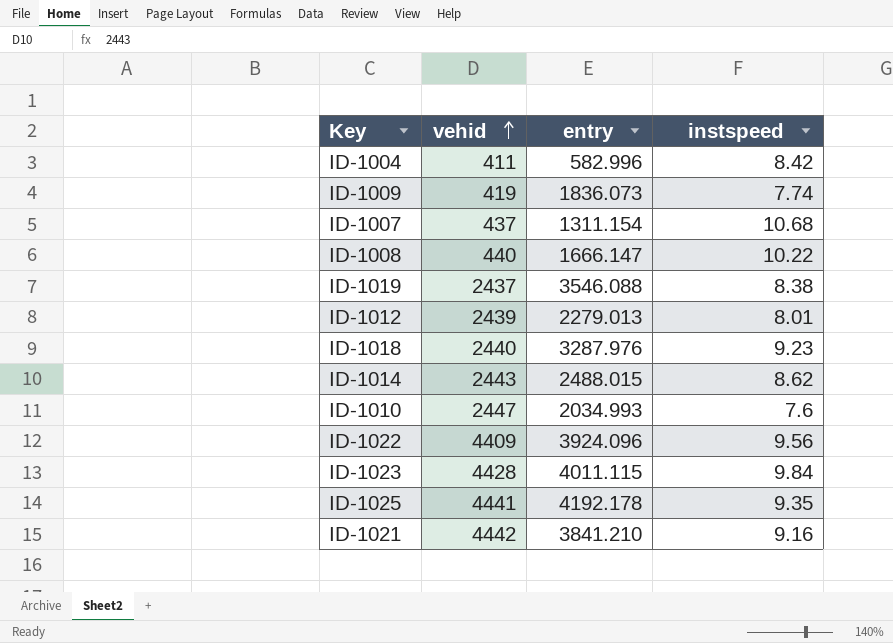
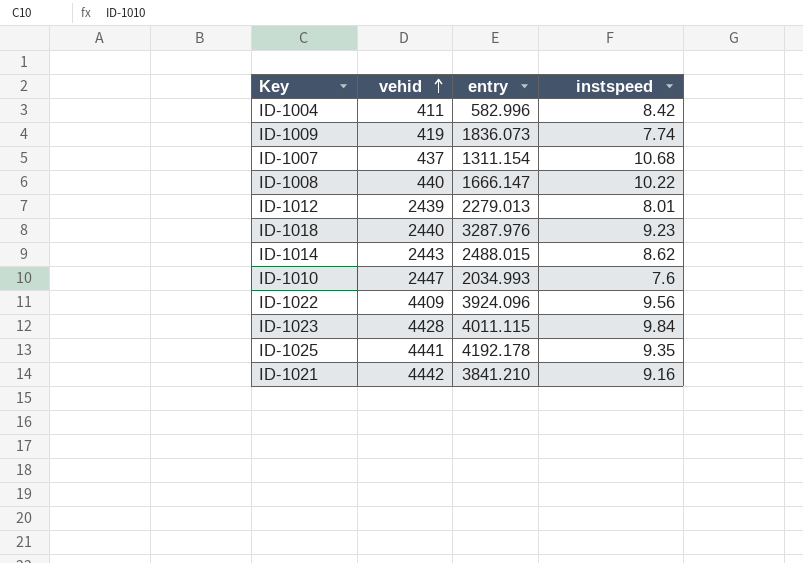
row ID-1019: 2437 | 3546.088 | 8.38 -> none

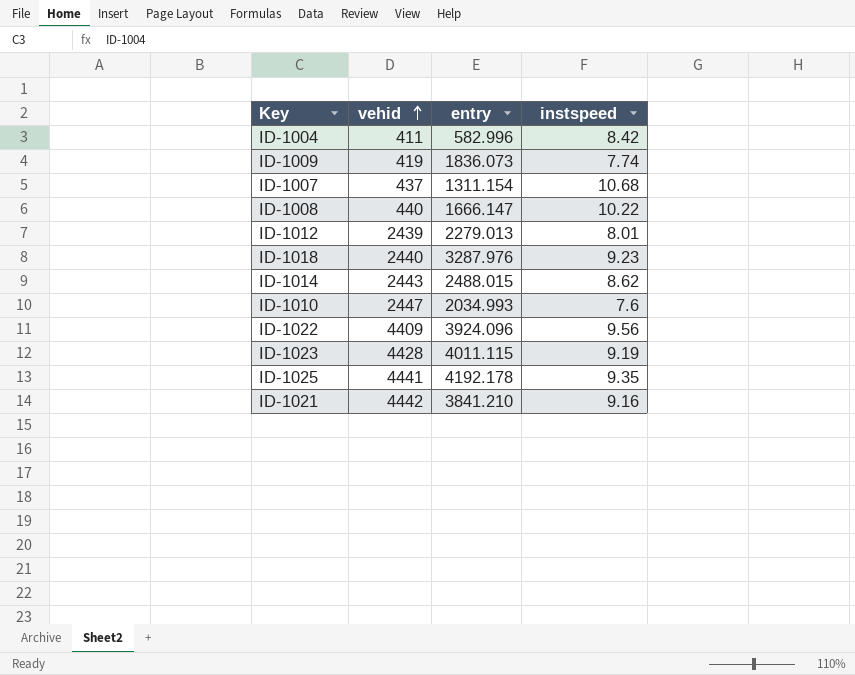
ID-1023 | instspeed: 9.84 -> 9.19

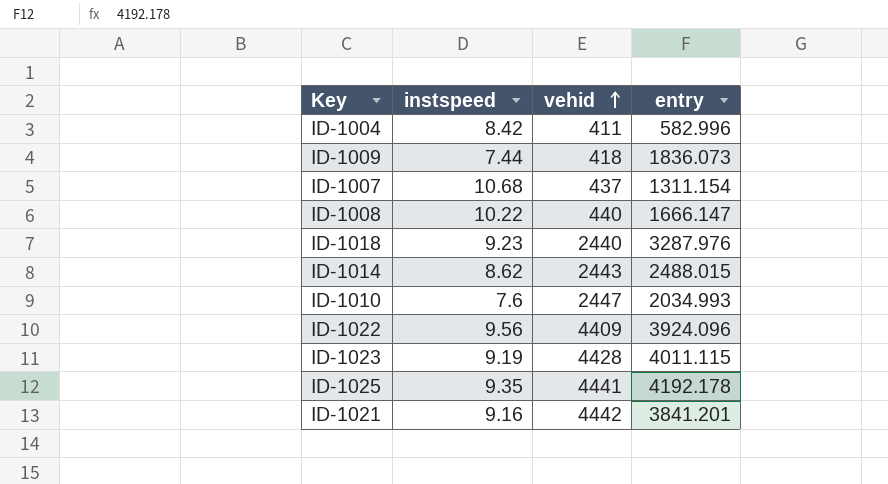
column instspeed | position: 4 -> 2
row ID-1012: 2439 | 2279.013 | 8.01 -> none
ID-1009 | instspeed: 7.74 -> 7.44
ID-1009 | vehid: 419 -> 418
ID-1021 | entry: 3841.210 -> 3841.201

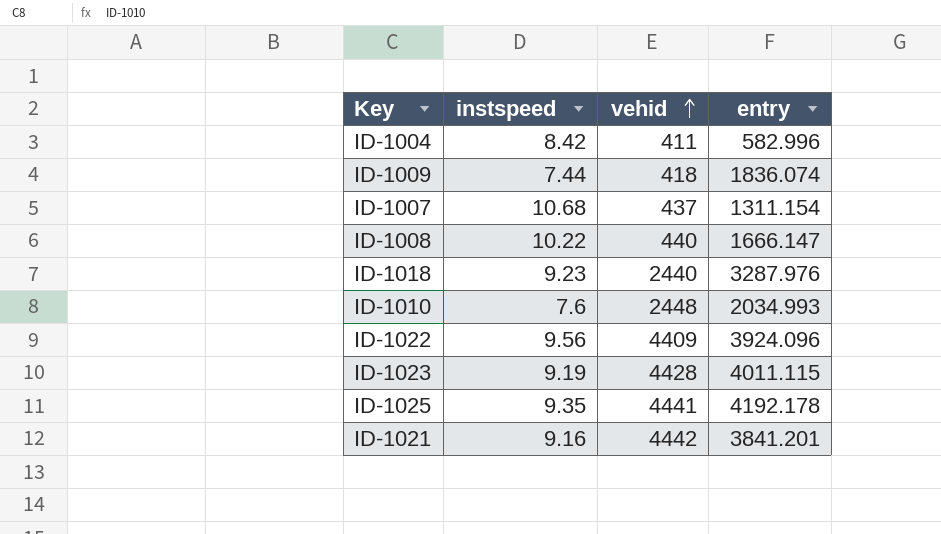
row ID-1014: 8.62 | 2443 | 2488.015 -> none
ID-1009 | entry: 1836.073 -> 1836.074
ID-1010 | vehid: 2447 -> 2448

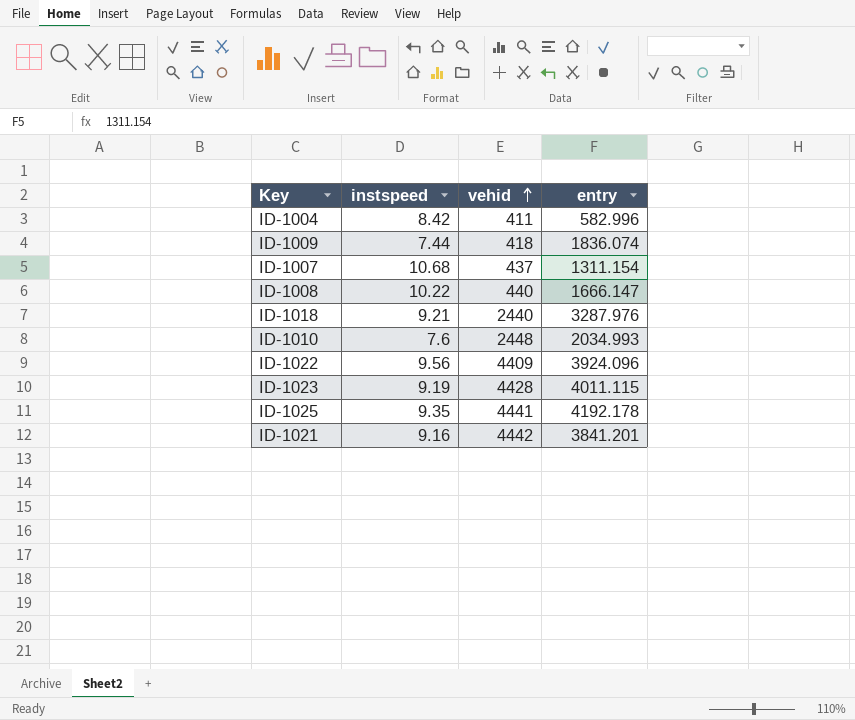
ID-1018 | instspeed: 9.23 -> 9.21

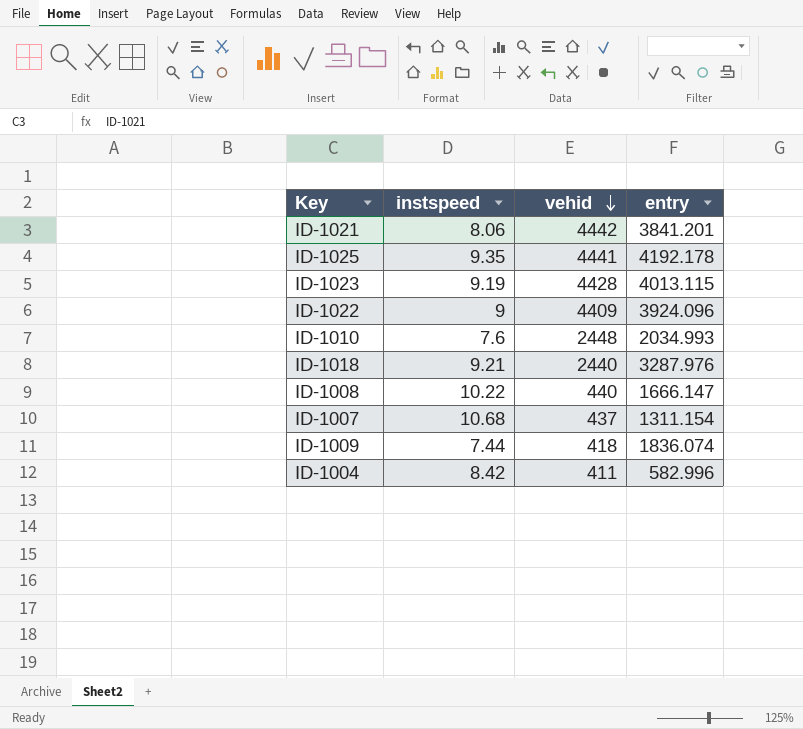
row order: vehid ascending -> vehid descending
ID-1021 | instspeed: 9.16 -> 8.06
ID-1023 | entry: 4011.115 -> 4013.115
ID-1022 | instspeed: 9.56 -> 9

